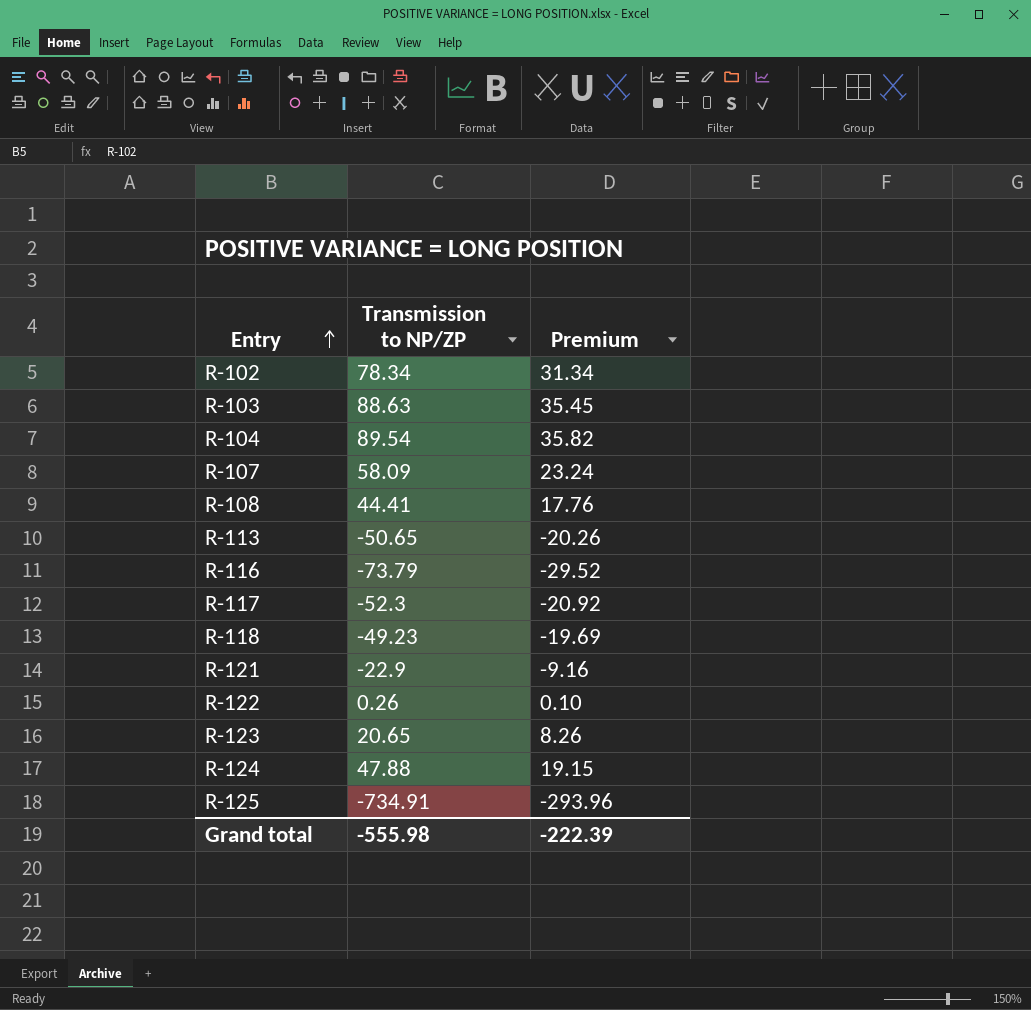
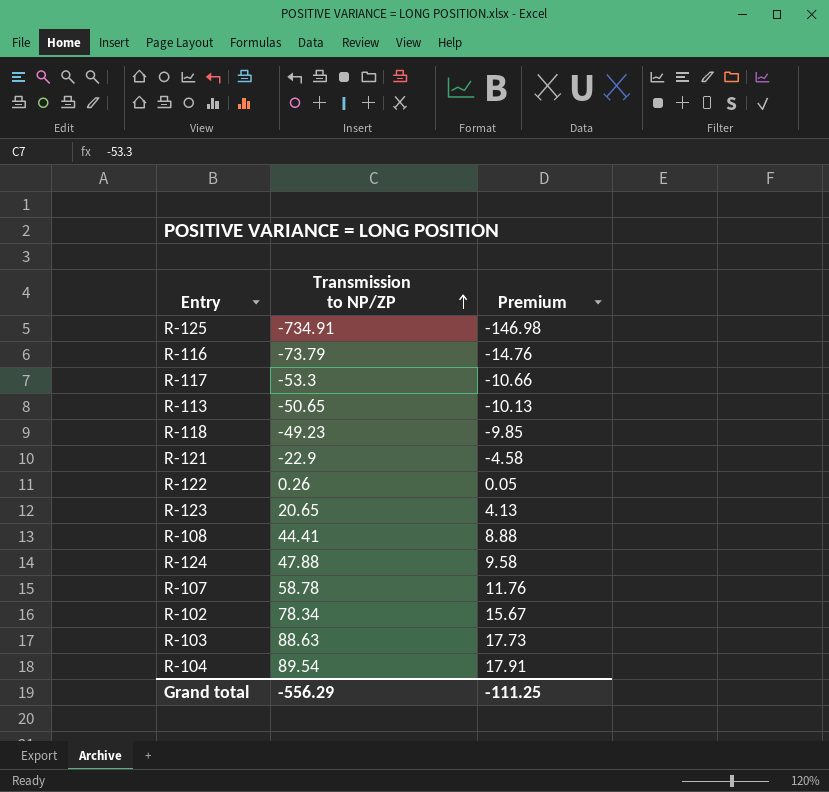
row order: Entry ascending -> Transmission to NP/ZP ascending
column Premium | formula: [Transmission to NP/ZP] * 0.4 -> [Transmission to NP/ZP] * 0.2
R-117 | Transmission to NP/ZP: -52.3 -> -53.3
R-107 | Transmission to NP/ZP: 58.09 -> 58.78
Grand total | Transmission to NP/ZP: -555.98 -> -556.29
Grand total | Premium: -222.39 -> -111.25

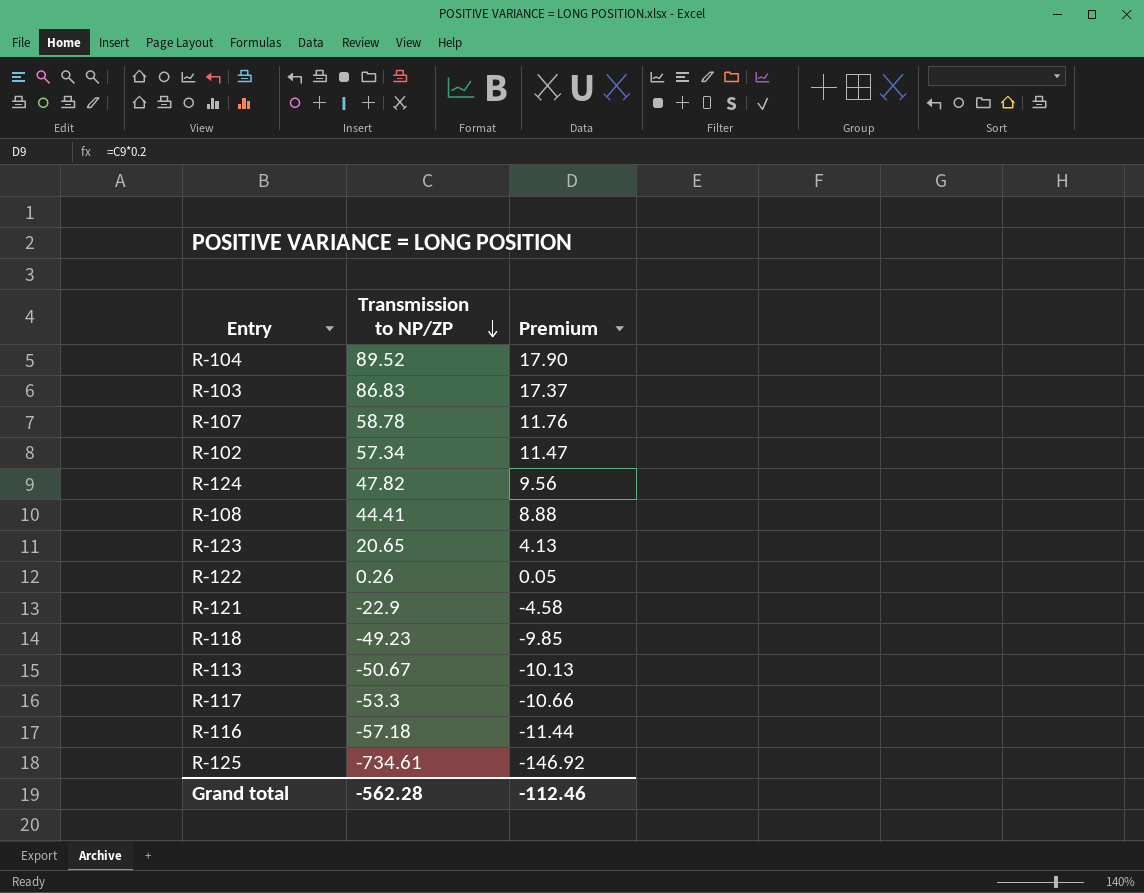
row order: Transmission to NP/ZP ascending -> Transmission to NP/ZP descending
R-104 | Transmission to NP/ZP: 89.54 -> 89.52
R-104 | Premium: 17.91 -> 17.90
R-103 | Transmission to NP/ZP: 88.63 -> 86.83
R-103 | Premium: 17.73 -> 17.37
R-102 | Transmission to NP/ZP: 78.34 -> 57.34
R-102 | Premium: 15.67 -> 11.47
R-124 | Transmission to NP/ZP: 47.88 -> 47.82
R-124 | Premium: 9.58 -> 9.56
R-113 | Transmission to NP/ZP: -50.65 -> -50.67
R-116 | Transmission to NP/ZP: -73.79 -> -57.18
R-116 | Premium: -14.76 -> -11.44
R-125 | Transmission to NP/ZP: -734.91 -> -734.61
R-125 | Premium: -146.98 -> -146.92
Grand total | Transmission to NP/ZP: -556.29 -> -562.28
Grand total | Premium: -111.25 -> -112.46

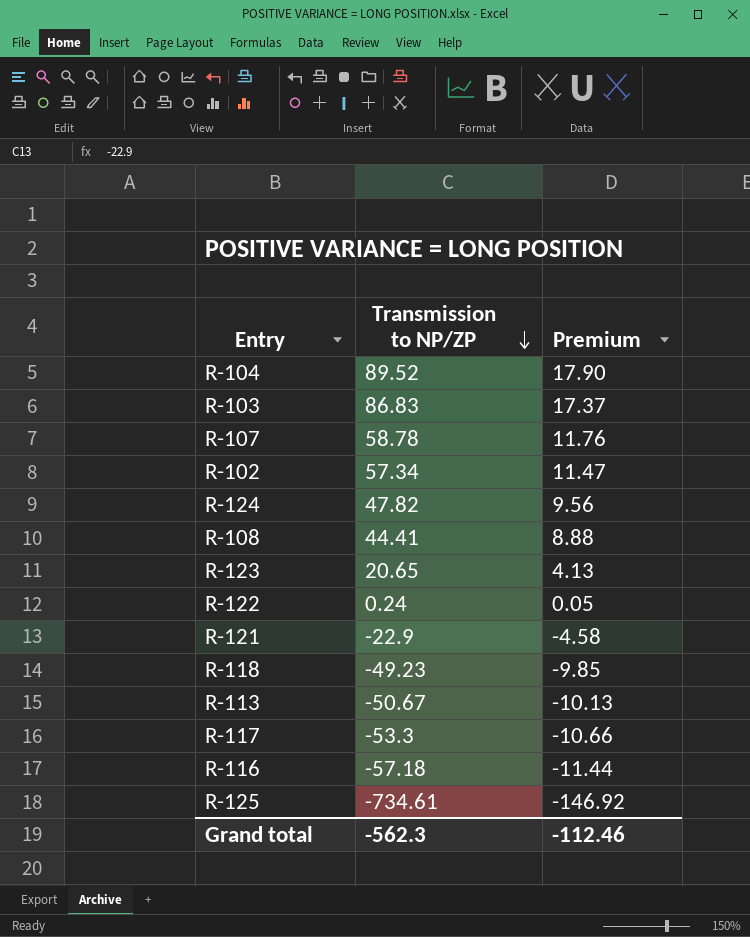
R-122 | Transmission to NP/ZP: 0.26 -> 0.24
Grand total | Transmission to NP/ZP: -562.28 -> -562.3

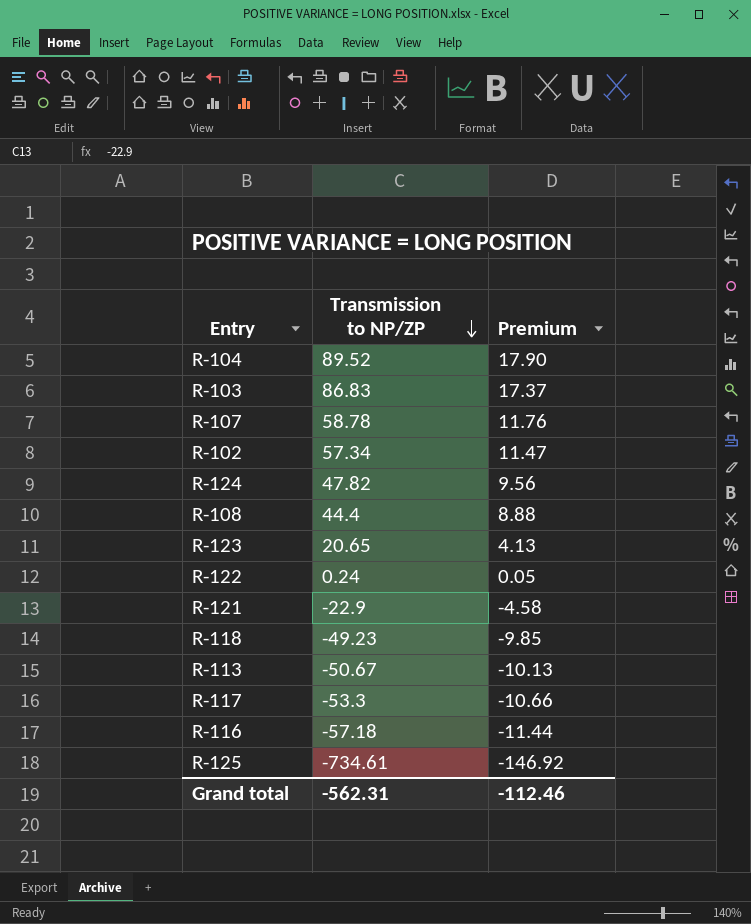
R-108 | Transmission to NP/ZP: 44.41 -> 44.4
Grand total | Transmission to NP/ZP: -562.3 -> -562.31

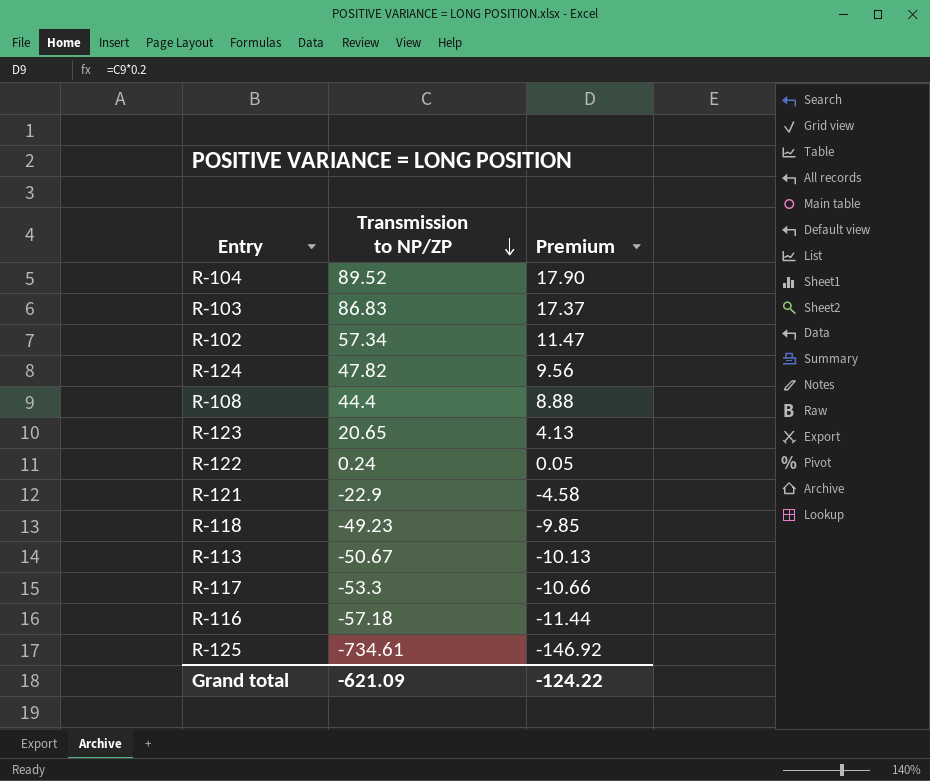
row R-107: 58.78 | 11.76 -> none
Grand total | Transmission to NP/ZP: -562.31 -> -621.09
Grand total | Premium: -112.46 -> -124.22

